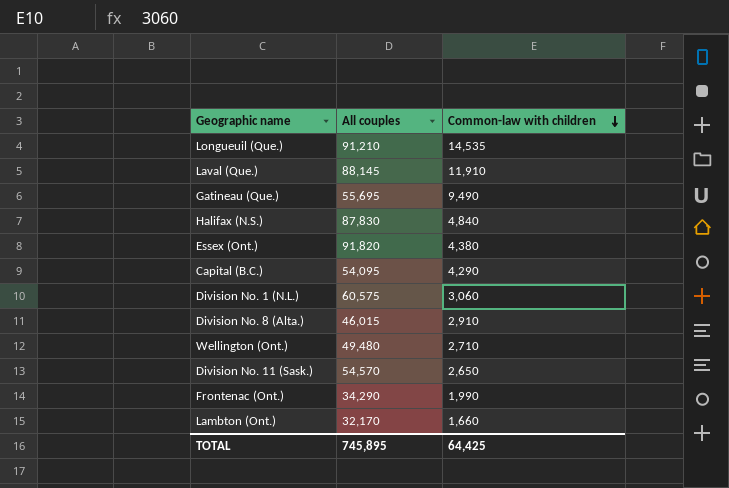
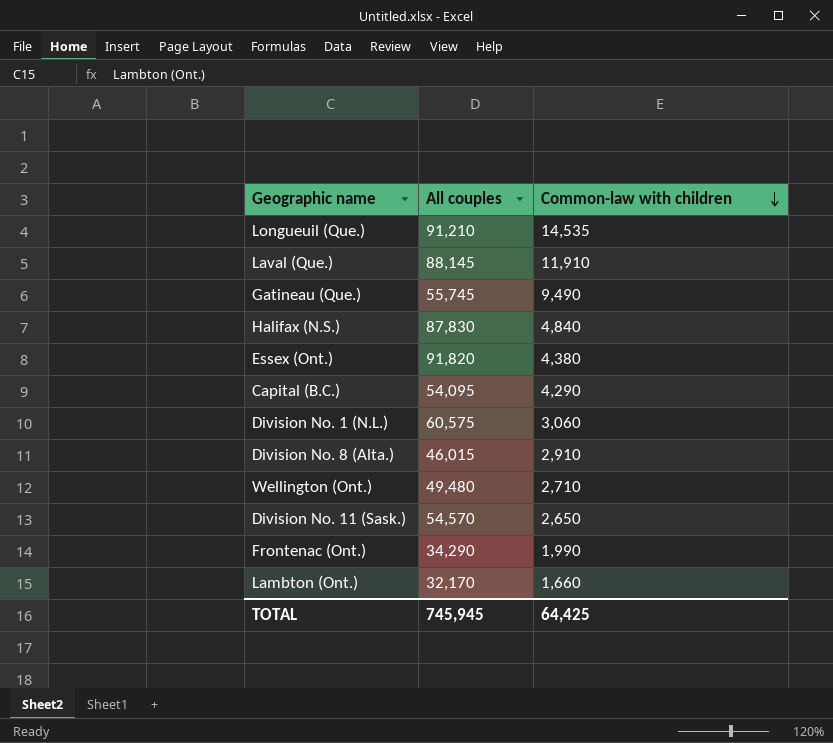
Gatineau (Que.) | All couples: 55,695 -> 55,745
TOTAL | All couples: 745,895 -> 745,945

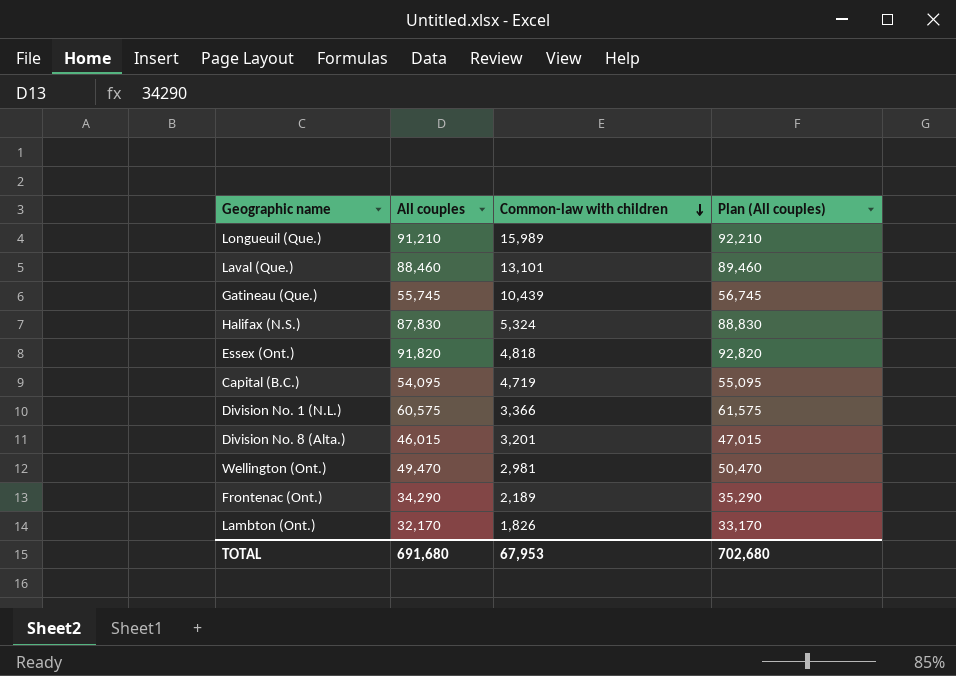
column Plan (All couples) | formula: none -> [All couples] + 1000
row Division No. 11 (Sask.): 54,570 | 2,650 -> none
Longueuil (Que.) | Common-law with children: 14,535 -> 15,989
Laval (Que.) | All couples: 88,145 -> 88,460
Laval (Que.) | Common-law with children: 11,910 -> 13,101
Gatineau (Que.) | Common-law with children: 9,490 -> 10,439
Halifax (N.S.) | Common-law with children: 4,840 -> 5,324
Essex (Ont.) | Common-law with children: 4,380 -> 4,818
Capital (B.C.) | Common-law with children: 4,290 -> 4,719
Division No. 1 (N.L.) | Common-law with children: 3,060 -> 3,366
Division No. 8 (Alta.) | Common-law with children: 2,910 -> 3,201
Wellington (Ont.) | All couples: 49,480 -> 49,470
Wellington (Ont.) | Common-law with children: 2,710 -> 2,981
Frontenac (Ont.) | Common-law with children: 1,990 -> 2,189
Lambton (Ont.) | Common-law with children: 1,660 -> 1,826
TOTAL | All couples: 745,945 -> 691,680
TOTAL | Common-law with children: 64,425 -> 67,953

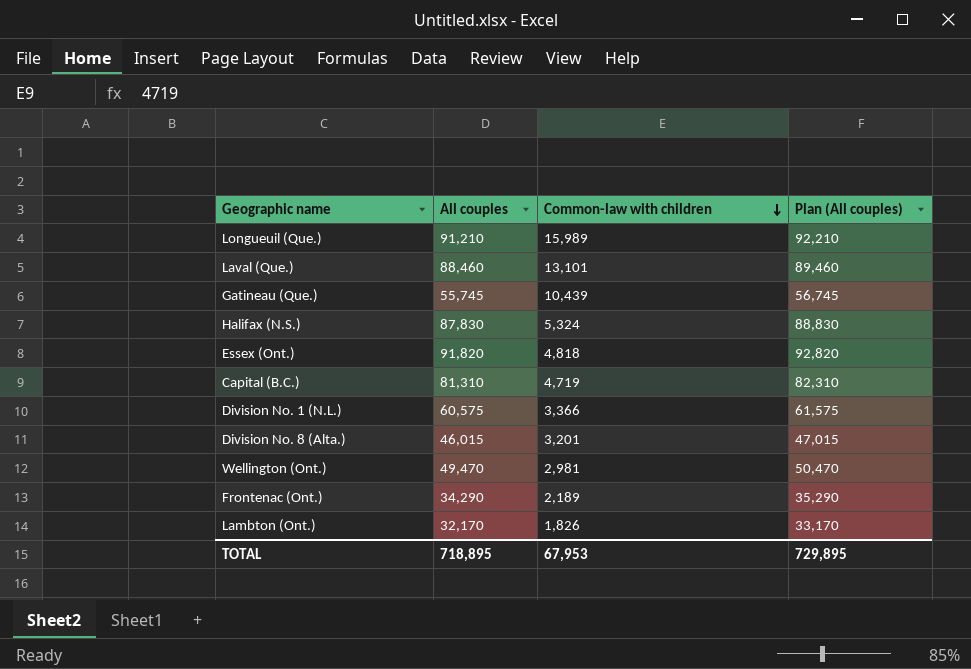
Capital (B.C.) | All couples: 54,095 -> 81,310
Capital (B.C.) | Plan (All couples): 55,095 -> 82,310
TOTAL | All couples: 691,680 -> 718,895
TOTAL | Plan (All couples): 702,680 -> 729,895

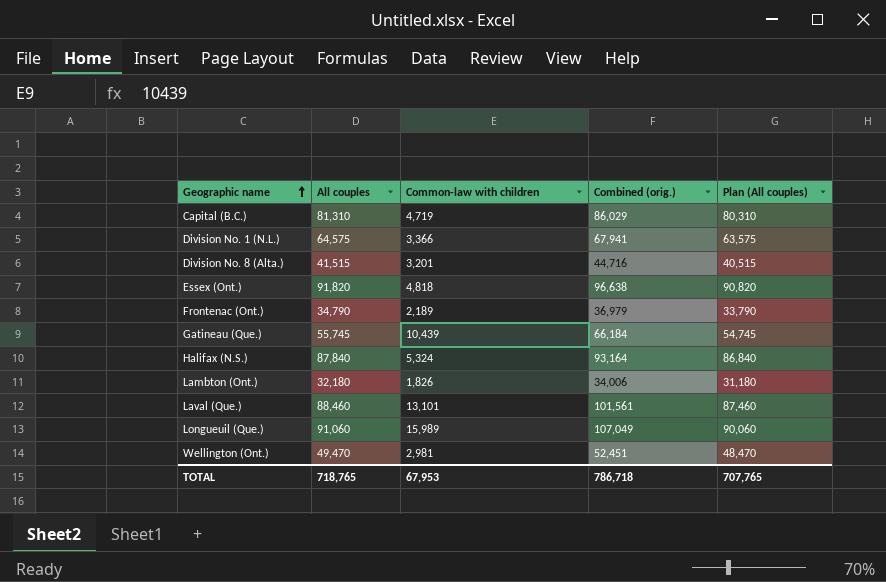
row order: Common-law with children descending -> Geographic name ascending
column Combined (orig.) | formula: none -> [All couples] + [Common-law with children]
column Plan (All couples) | formula: [All couples] + 1000 -> [All couples] - 1000
Division No. 1 (N.L.) | All couples: 60,575 -> 64,575
Division No. 8 (Alta.) | All couples: 46,015 -> 41,515
Frontenac (Ont.) | All couples: 34,290 -> 34,790
Halifax (N.S.) | All couples: 87,830 -> 87,840
Lambton (Ont.) | All couples: 32,170 -> 32,180
Longueuil (Que.) | All couples: 91,210 -> 91,060
TOTAL | All couples: 718,895 -> 718,765
TOTAL | Plan (All couples): 729,895 -> 707,765

